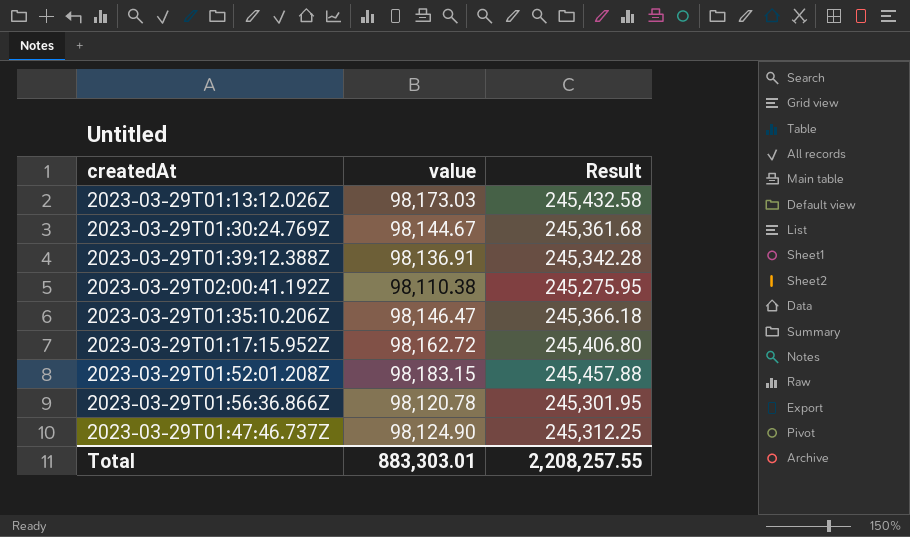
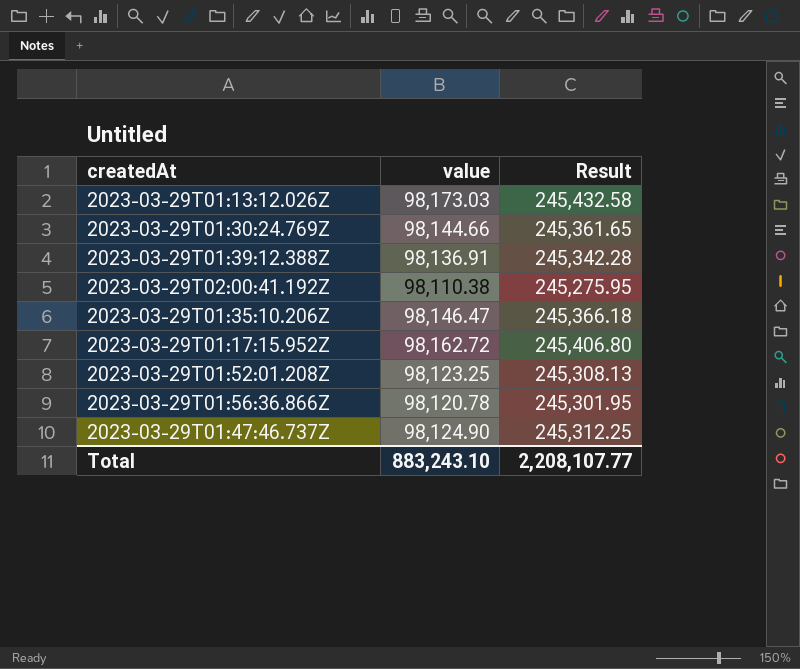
2023-03-29T01:30:24.769Z | value: 98,144.67 -> 98,144.66
2023-03-29T01:30:24.769Z | Result: 245,361.68 -> 245,361.65
2023-03-29T01:52:01.208Z | value: 98,183.15 -> 98,123.25
2023-03-29T01:52:01.208Z | Result: 245,457.88 -> 245,308.13
Total | value: 883,303.01 -> 883,243.10
Total | Result: 2,208,257.55 -> 2,208,107.77

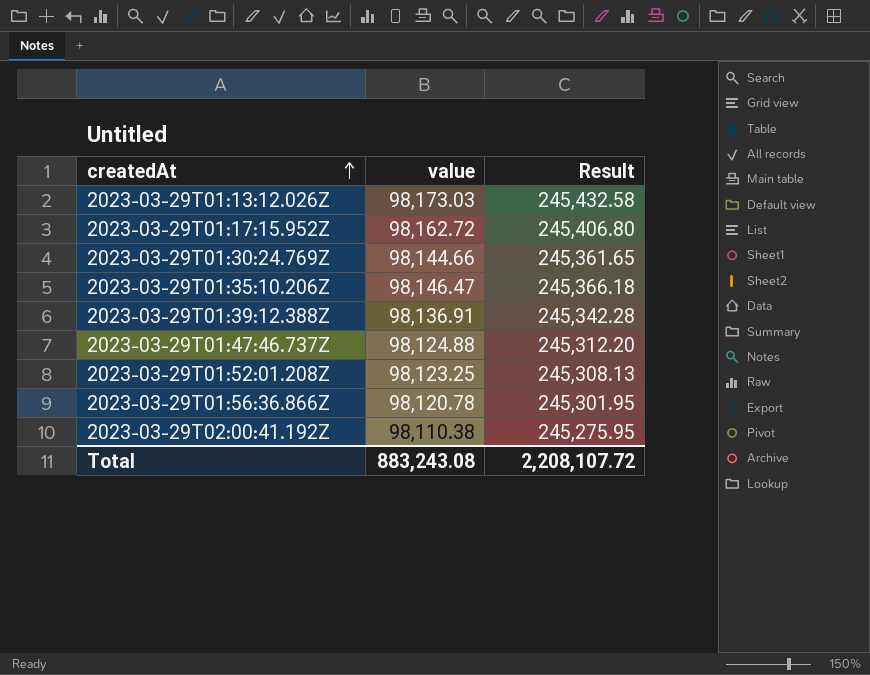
row order: none -> createdAt ascending
2023-03-29T01:47:46.737Z | value: 98,124.90 -> 98,124.88
2023-03-29T01:47:46.737Z | Result: 245,312.25 -> 245,312.20
Total | value: 883,243.10 -> 883,243.08
Total | Result: 2,208,107.77 -> 2,208,107.72

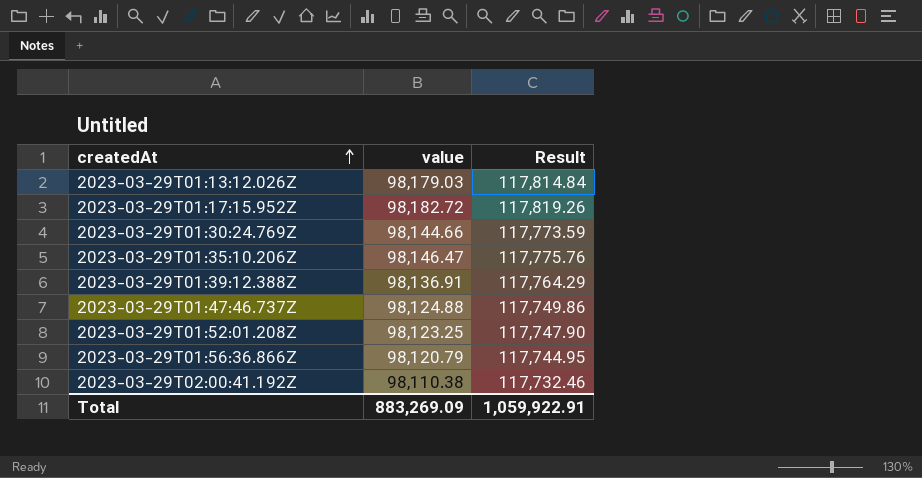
column Result | formula: [value] * 2.5 -> [value] * 1.2
2023-03-29T01:13:12.026Z | value: 98,173.03 -> 98,179.03
2023-03-29T01:17:15.952Z | value: 98,162.72 -> 98,182.72
2023-03-29T01:56:36.866Z | value: 98,120.78 -> 98,120.79
Total | value: 883,243.08 -> 883,269.09
Total | Result: 2,208,107.72 -> 1,059,922.91

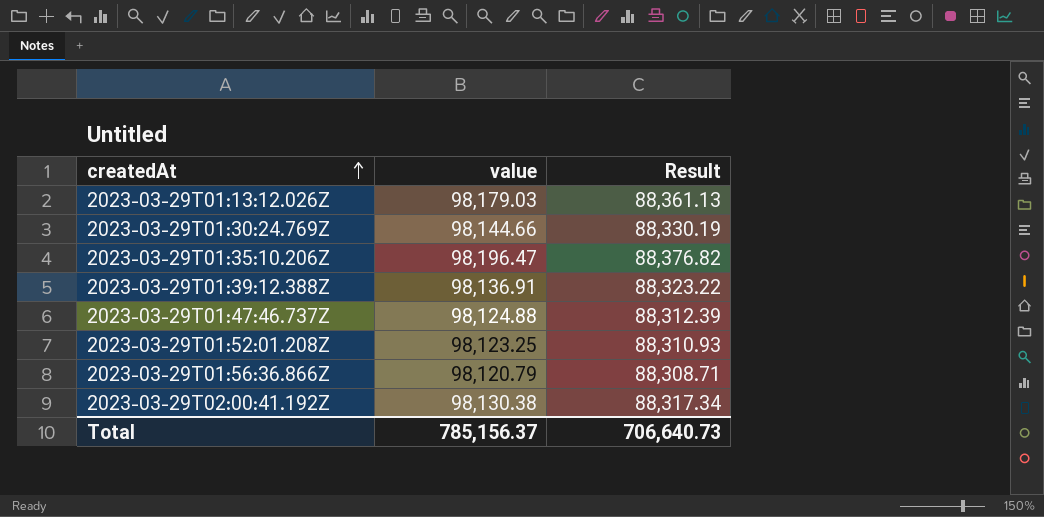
column Result | formula: [value] * 1.2 -> [value] * 0.9
row 2023-03-29T01:17:15.952Z: 98,182.72 | 117,819.26 -> none
2023-03-29T01:35:10.206Z | value: 98,146.47 -> 98,196.47
2023-03-29T02:00:41.192Z | value: 98,110.38 -> 98,130.38
Total | value: 883,269.09 -> 785,156.37
Total | Result: 1,059,922.91 -> 706,640.73

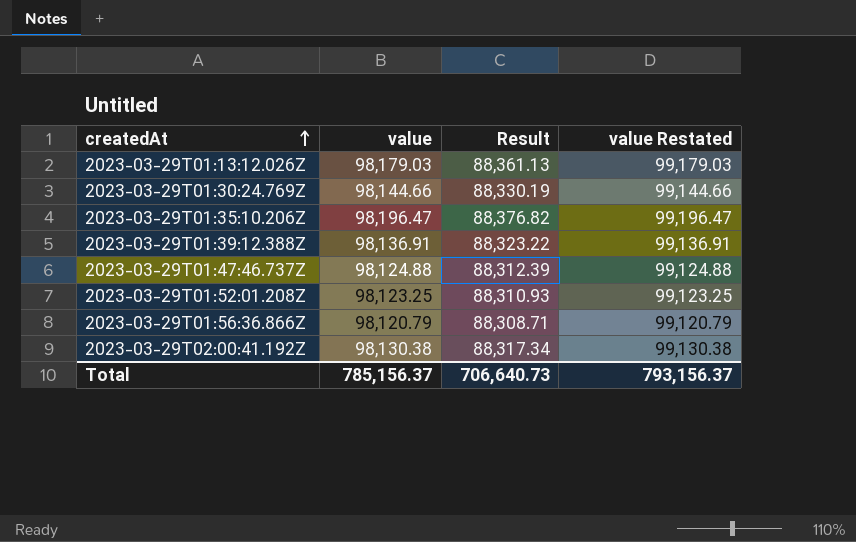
column value Restated | formula: none -> [value] + 1000

